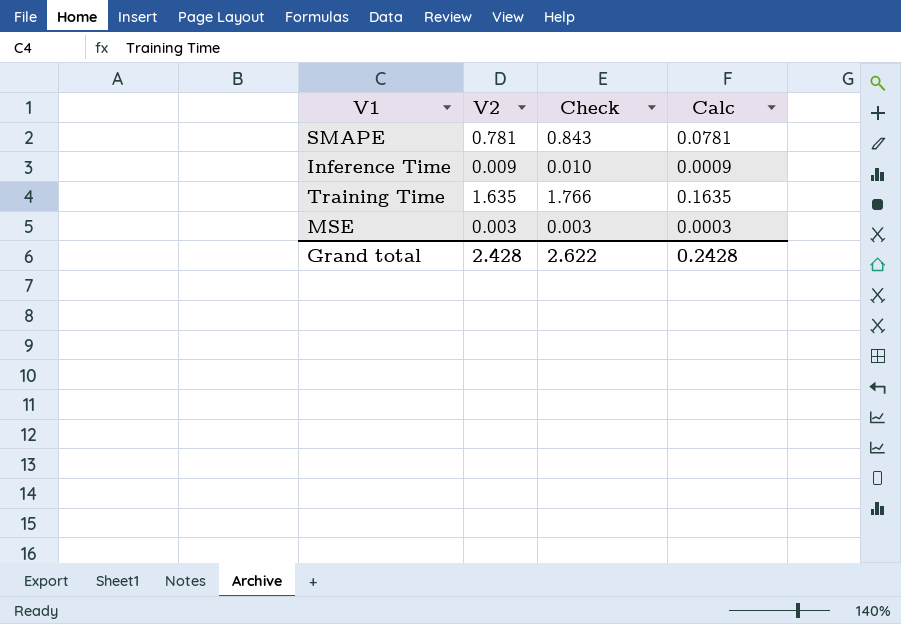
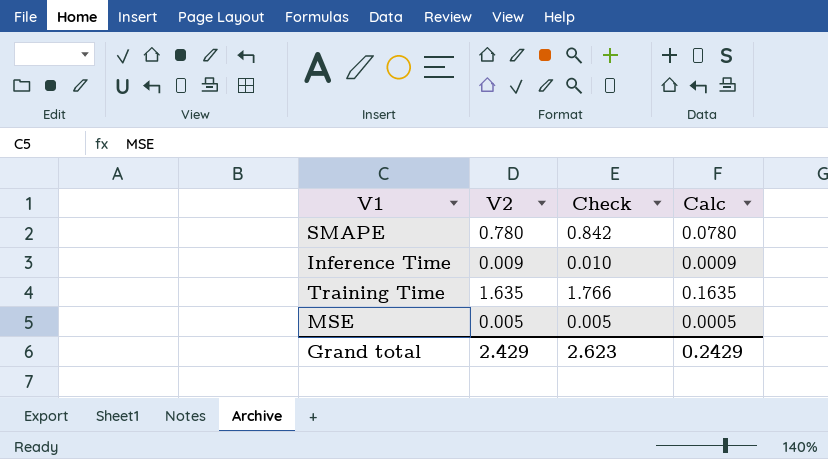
SMAPE | V2: 0.781 -> 0.780
SMAPE | Check: 0.843 -> 0.842
SMAPE | Calc: 0.0781 -> 0.0780
MSE | V2: 0.003 -> 0.005
MSE | Check: 0.003 -> 0.005
MSE | Calc: 0.0003 -> 0.0005
Grand total | V2: 2.428 -> 2.429
Grand total | Check: 2.622 -> 2.623
Grand total | Calc: 0.2428 -> 0.2429

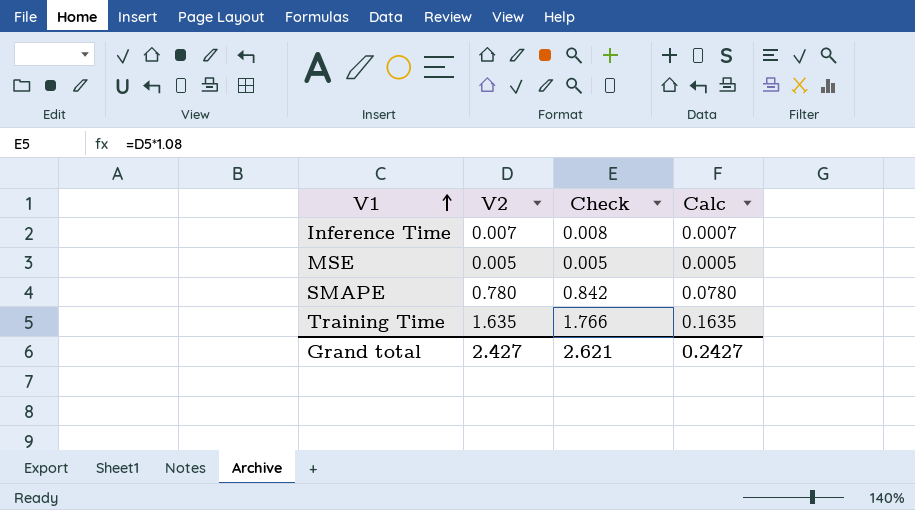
row order: none -> V1 ascending
Inference Time | V2: 0.009 -> 0.007
Inference Time | Check: 0.010 -> 0.008
Inference Time | Calc: 0.0009 -> 0.0007
Grand total | V2: 2.429 -> 2.427
Grand total | Check: 2.623 -> 2.621
Grand total | Calc: 0.2429 -> 0.2427

